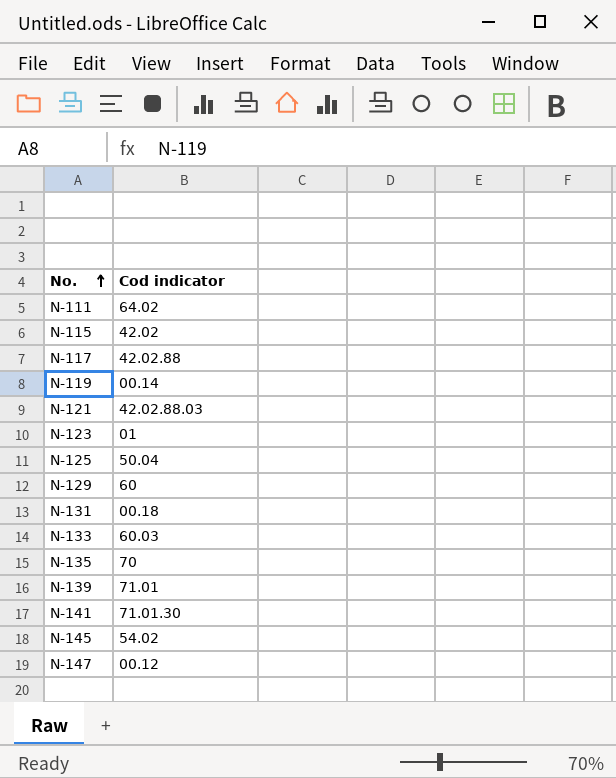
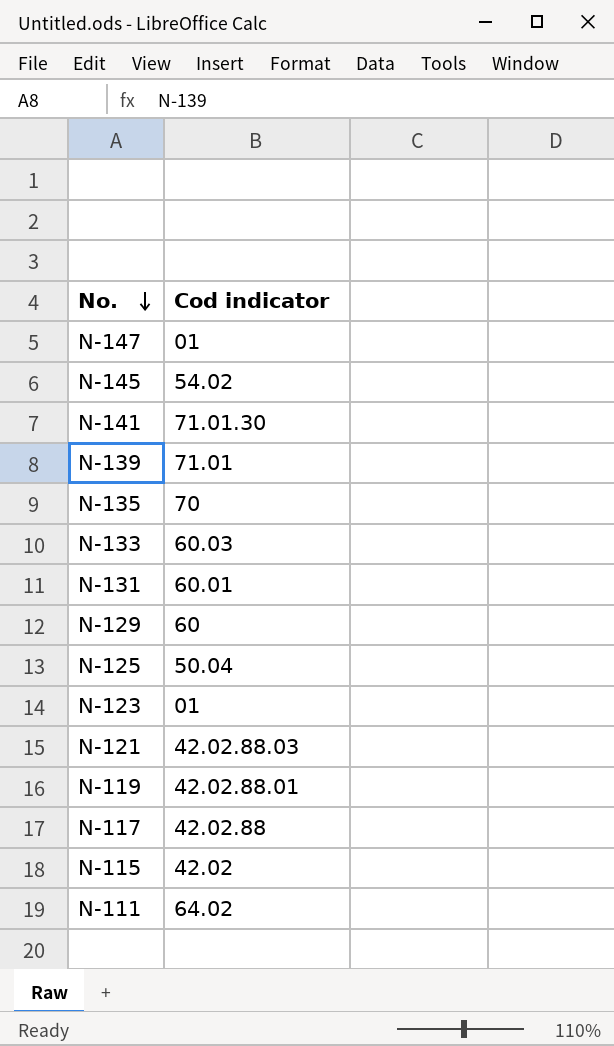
row order: No. ascending -> No. descending
N-147 | Cod indicator: 00.12 -> 01
N-131 | Cod indicator: 00.18 -> 60.01
N-119 | Cod indicator: 00.14 -> 42.02.88.01

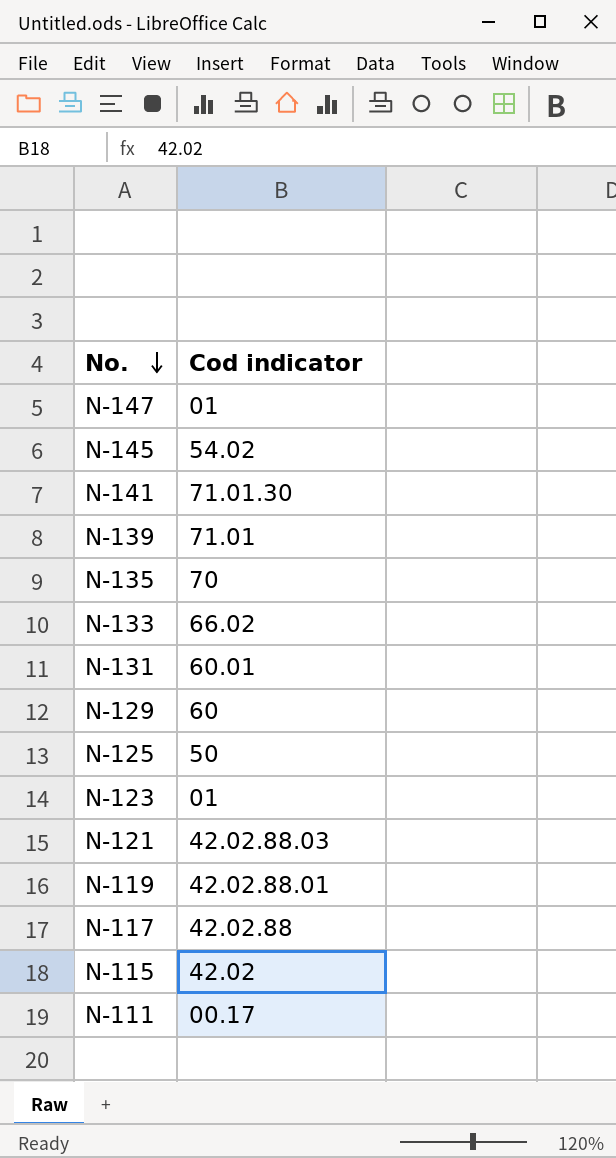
N-133 | Cod indicator: 60.03 -> 66.02
N-125 | Cod indicator: 50.04 -> 50
N-111 | Cod indicator: 64.02 -> 00.17

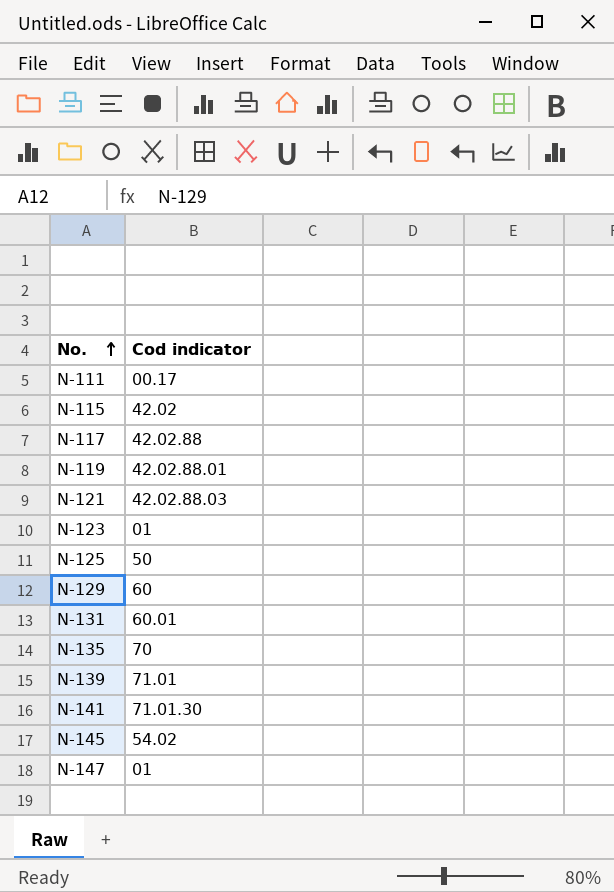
row order: No. descending -> No. ascending
row N-133: 66.02 -> none

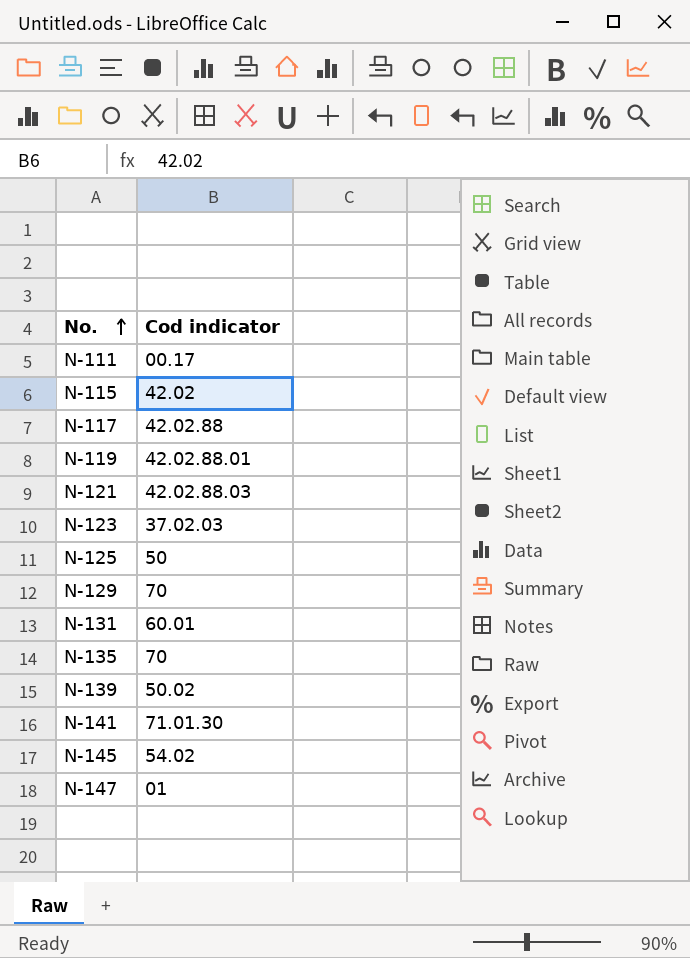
N-123 | Cod indicator: 01 -> 37.02.03
N-129 | Cod indicator: 60 -> 70
N-139 | Cod indicator: 71.01 -> 50.02

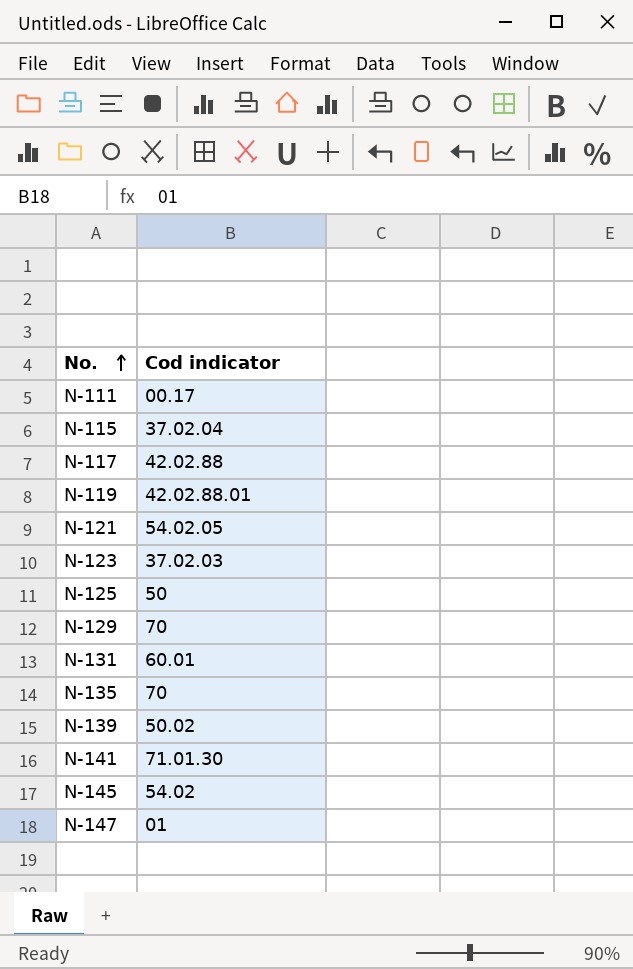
N-115 | Cod indicator: 42.02 -> 37.02.04
N-121 | Cod indicator: 42.02.88.03 -> 54.02.05

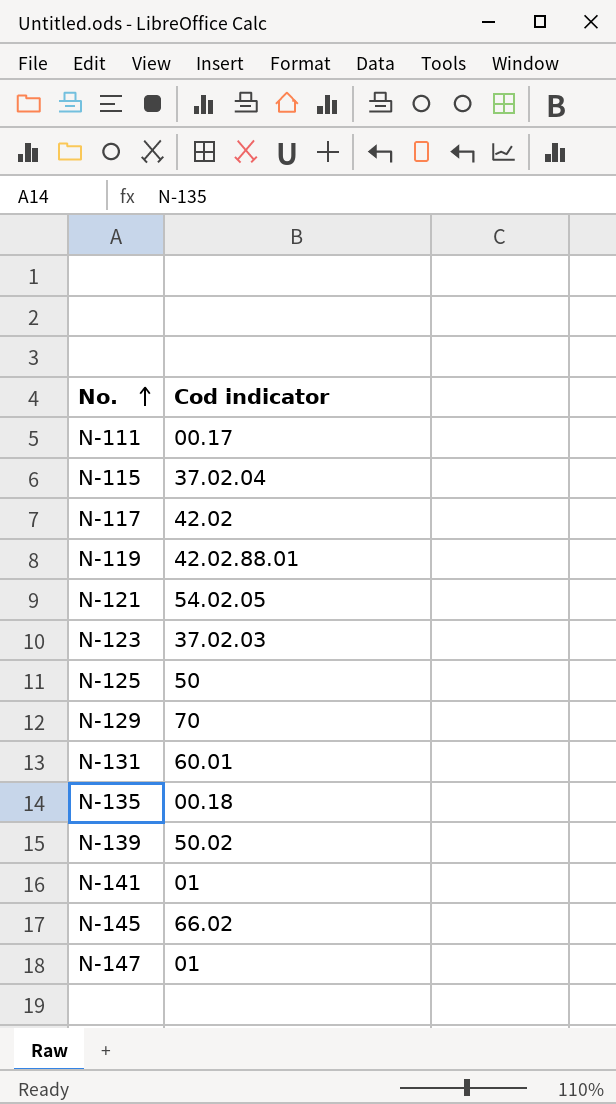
N-117 | Cod indicator: 42.02.88 -> 42.02
N-135 | Cod indicator: 70 -> 00.18
N-141 | Cod indicator: 71.01.30 -> 01
N-145 | Cod indicator: 54.02 -> 66.02

